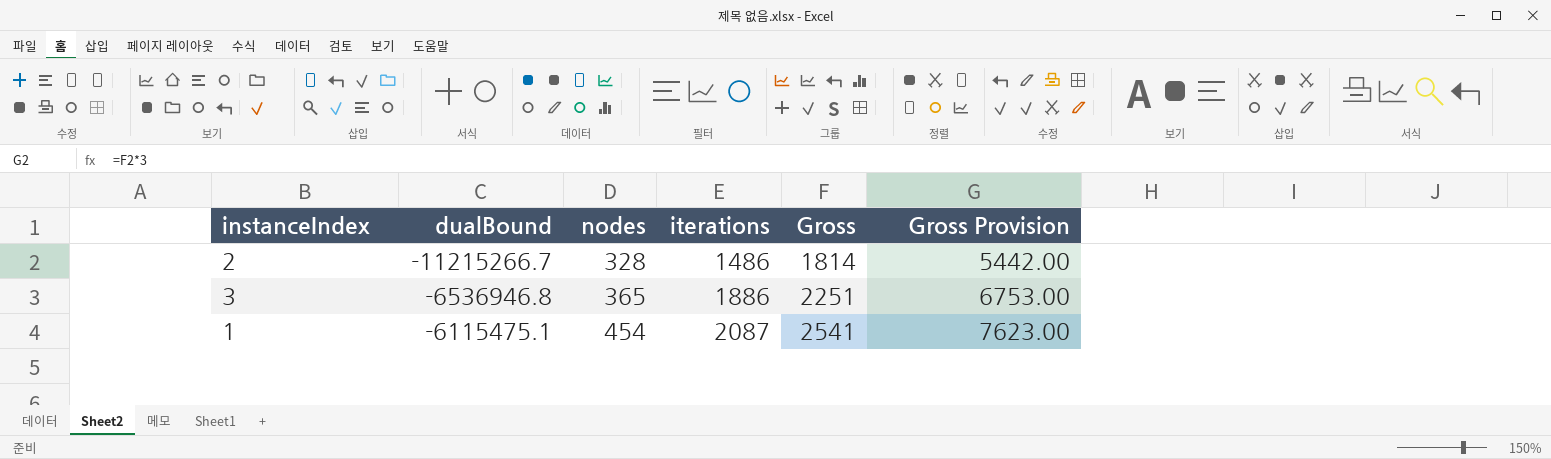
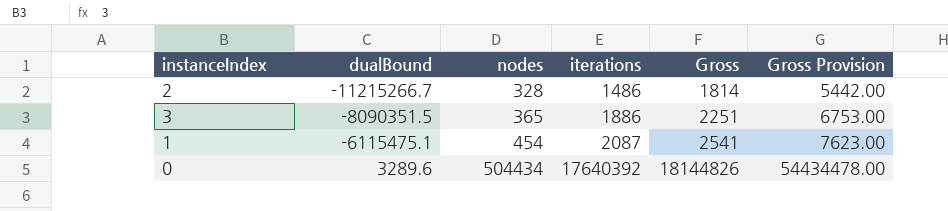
3 | dualBound: -6536946.8 -> -8090351.5
row 0: none -> 3289.6 | 504434 | 17640392 | 18144826 | 54434478.00

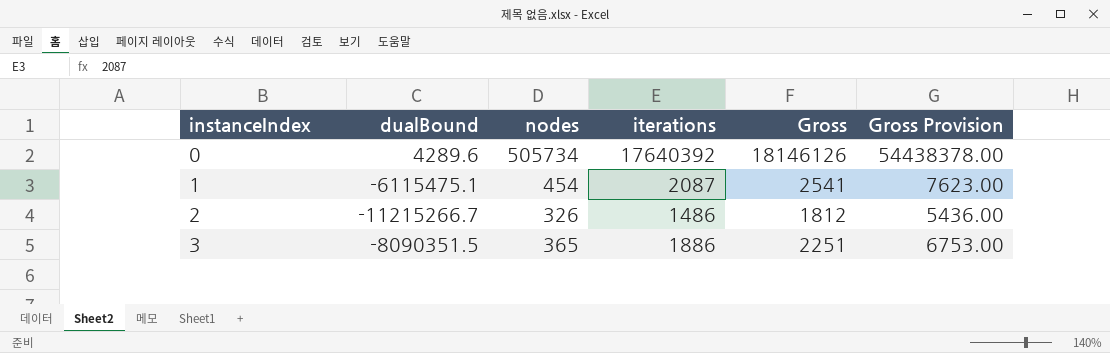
row order: dualBound ascending -> instanceIndex ascending
0 | dualBound: 3289.6 -> 4289.6
0 | nodes: 504434 -> 505734
0 | Gross: 18144826 -> 18146126
0 | Gross Provision: 54434478.00 -> 54438378.00
2 | nodes: 328 -> 326
2 | Gross: 1814 -> 1812
2 | Gross Provision: 5442.00 -> 5436.00

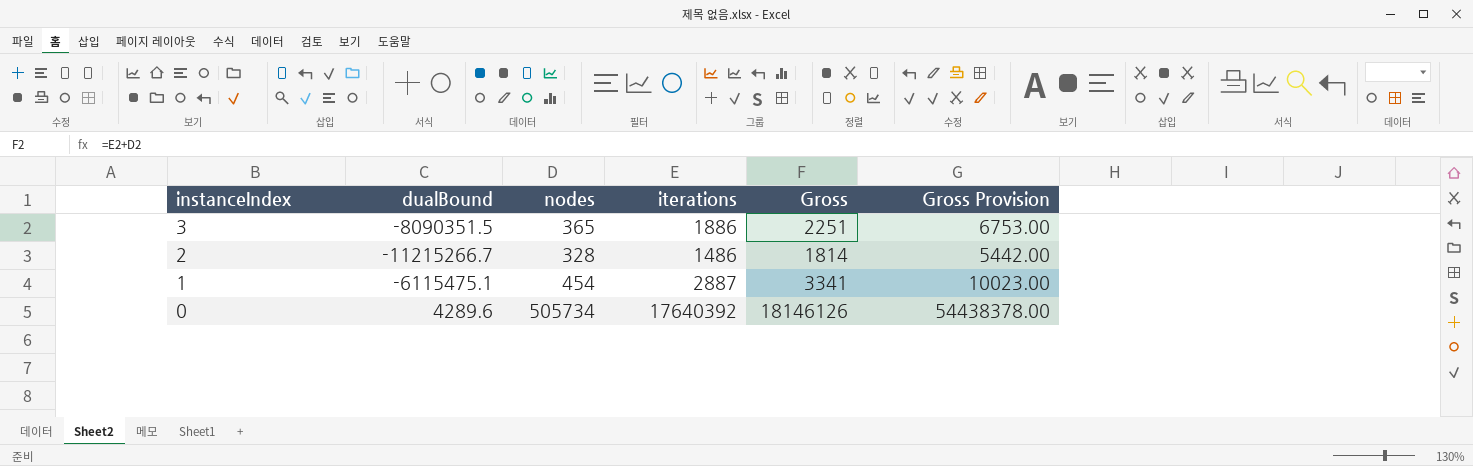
row order: instanceIndex ascending -> instanceIndex descending
2 | nodes: 326 -> 328
2 | Gross: 1812 -> 1814
2 | Gross Provision: 5436.00 -> 5442.00
1 | iterations: 2087 -> 2887
1 | Gross: 2541 -> 3341
1 | Gross Provision: 7623.00 -> 10023.00

